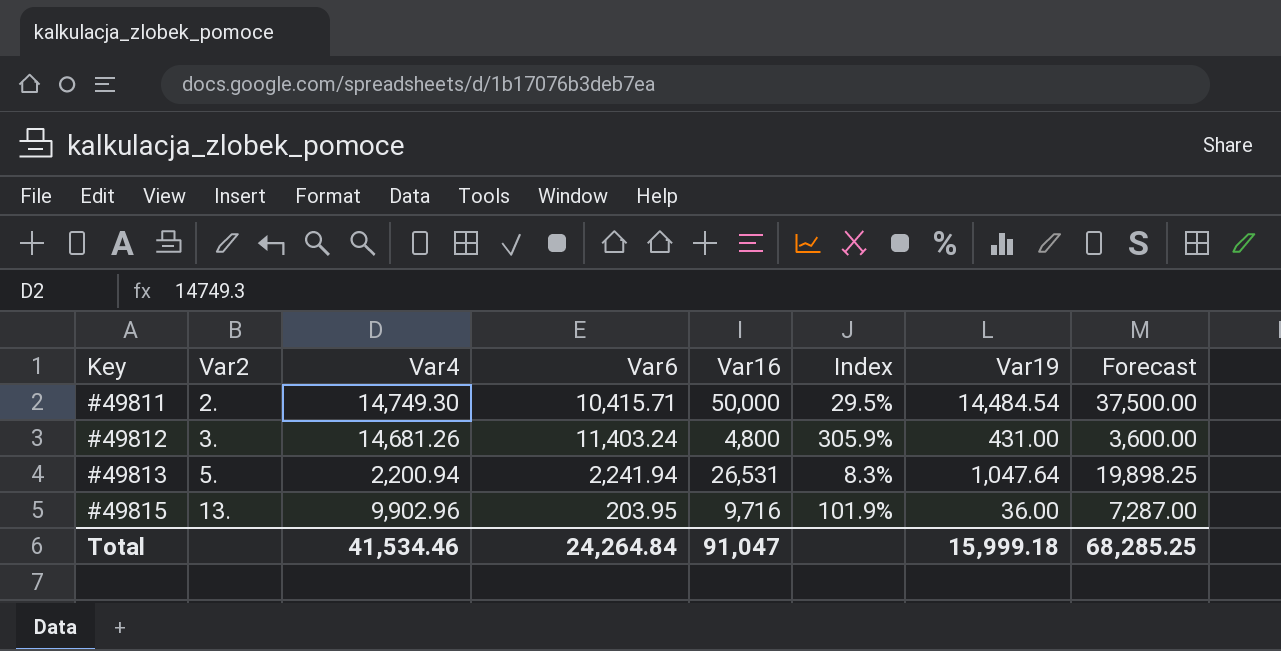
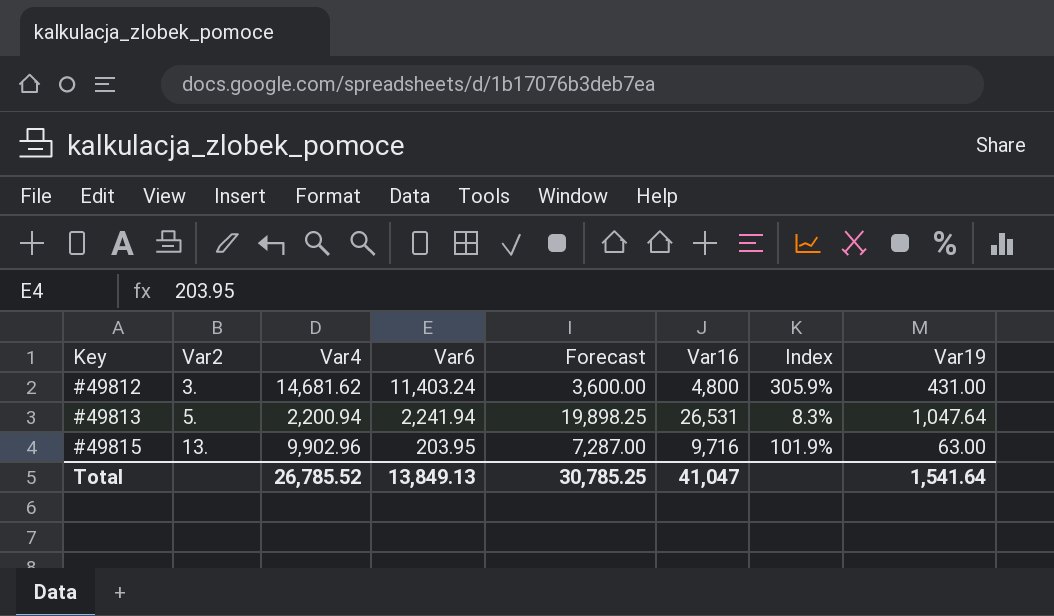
column Forecast | position: 8 -> 5
row #49811: 2. | 14,749.30 | 10,415.71 | 50,000 | 29.5% | 14,484.54 | 37,500.00 -> none
#49812 | Var4: 14,681.26 -> 14,681.62
#49815 | Var19: 36.00 -> 63.00
Total | Var4: 41,534.46 -> 26,785.52
Total | Var6: 24,264.84 -> 13,849.13
Total | Forecast: 68,285.25 -> 30,785.25
Total | Var16: 91,047 -> 41,047
Total | Var19: 15,999.18 -> 1,541.64

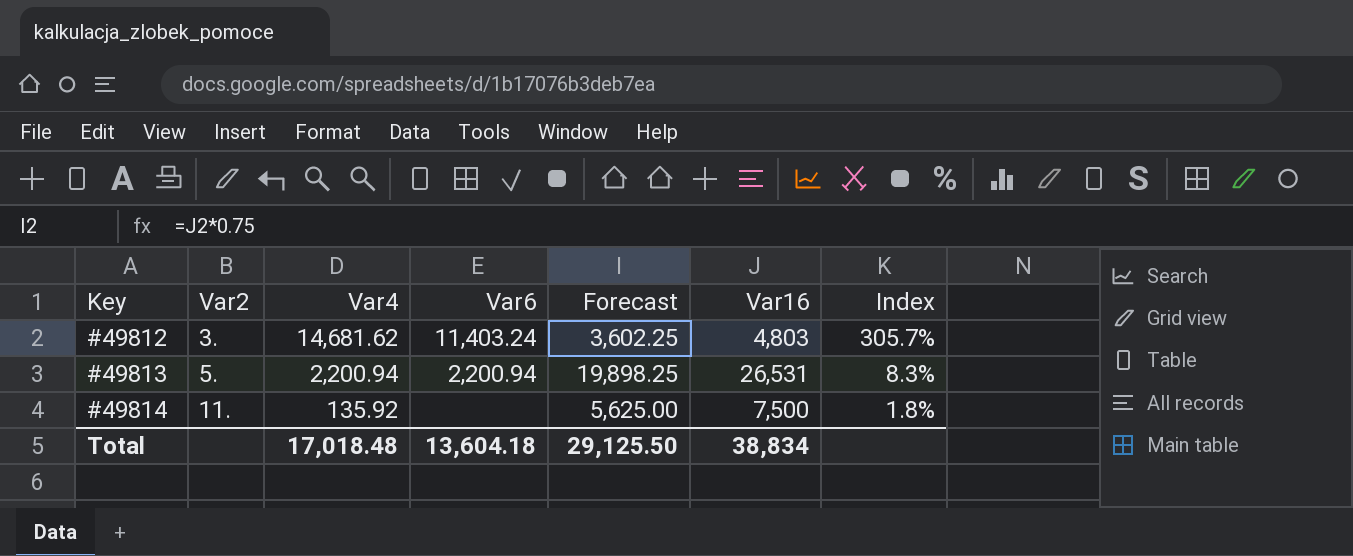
column Var19 | position: 8 -> none
row #49815: 13. | 9,902.96 | 203.95 | 7,287.00 | 9,716 | 101.9% | 63.00 -> none
#49812 | Forecast: 3,600.00 -> 3,602.25
#49812 | Var16: 4,800 -> 4,803
#49812 | Index: 305.9% -> 305.7%
#49813 | Var6: 2,241.94 -> 2,200.94
row #49814: none -> 11. | 135.92 | none | 5,625.00 | 7,500 | 1.8%
Total | Var4: 26,785.52 -> 17,018.48
Total | Var6: 13,849.13 -> 13,604.18
Total | Forecast: 30,785.25 -> 29,125.50
Total | Var16: 41,047 -> 38,834

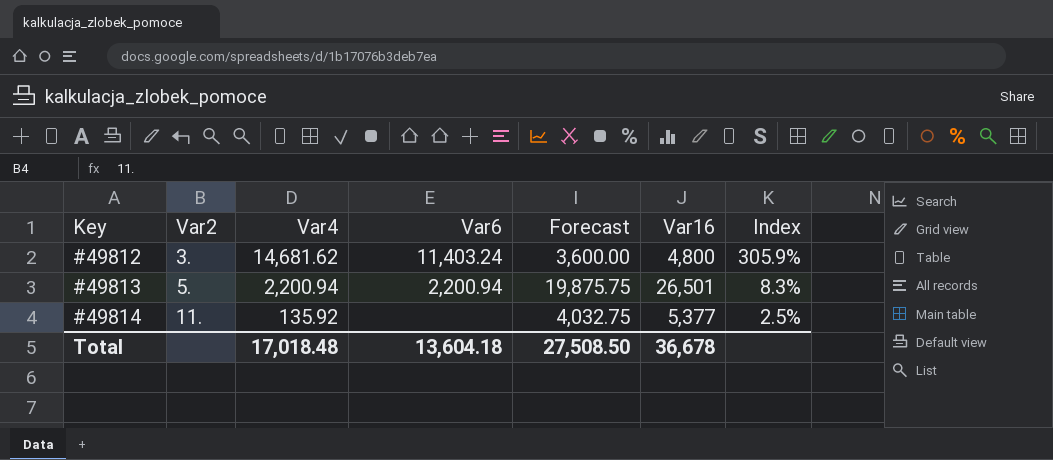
#49812 | Forecast: 3,602.25 -> 3,600.00
#49812 | Var16: 4,803 -> 4,800
#49812 | Index: 305.7% -> 305.9%
#49813 | Forecast: 19,898.25 -> 19,875.75
#49813 | Var16: 26,531 -> 26,501
#49814 | Forecast: 5,625.00 -> 4,032.75
#49814 | Var16: 7,500 -> 5,377
#49814 | Index: 1.8% -> 2.5%
Total | Forecast: 29,125.50 -> 27,508.50
Total | Var16: 38,834 -> 36,678

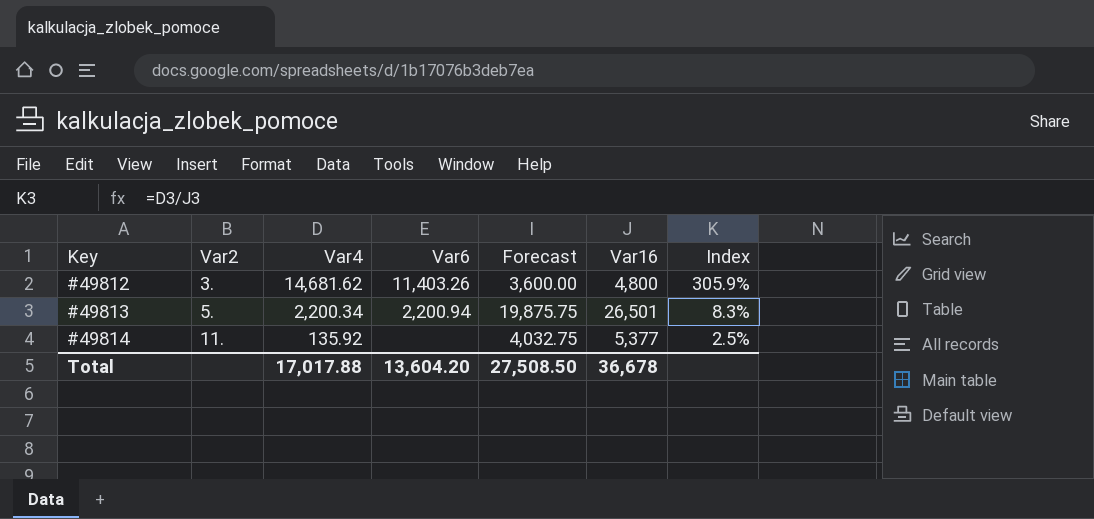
#49812 | Var6: 11,403.24 -> 11,403.26
#49813 | Var4: 2,200.94 -> 2,200.34
Total | Var4: 17,018.48 -> 17,017.88
Total | Var6: 13,604.18 -> 13,604.20

